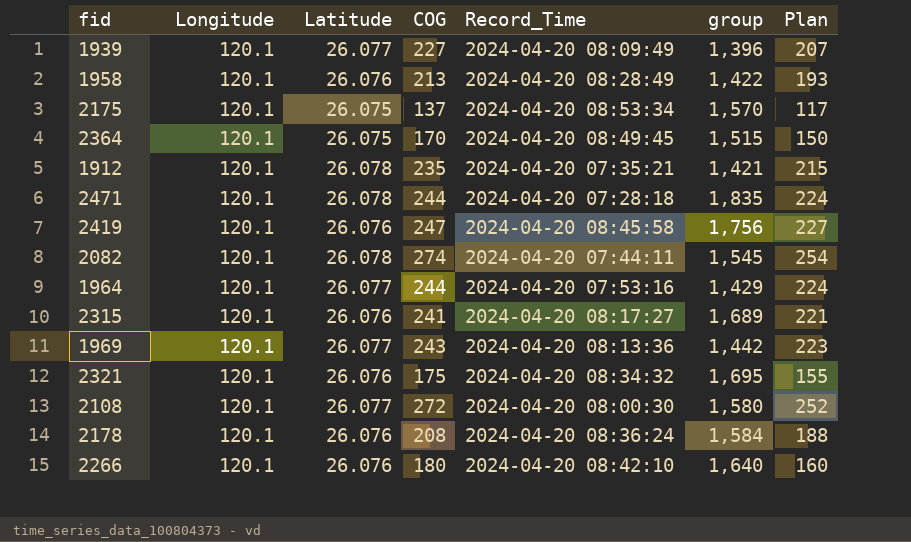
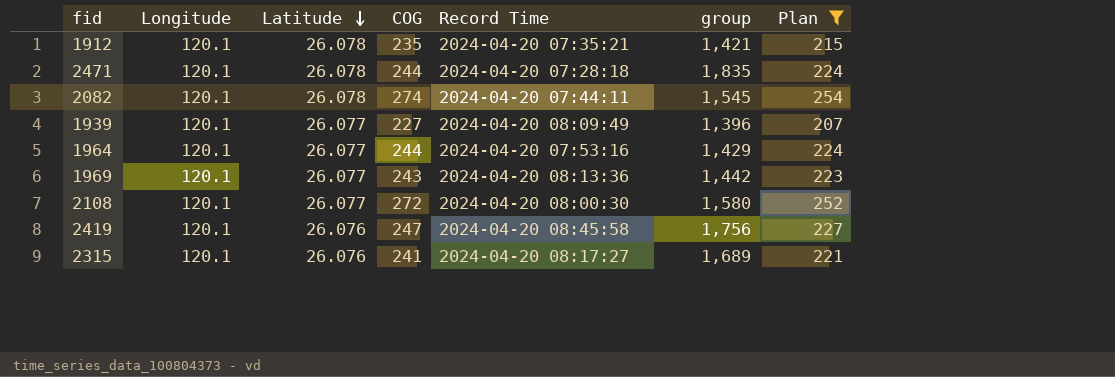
filter: none -> Plan >= 207
row order: none -> Latitude descending
column name: Record_Time -> Record Time

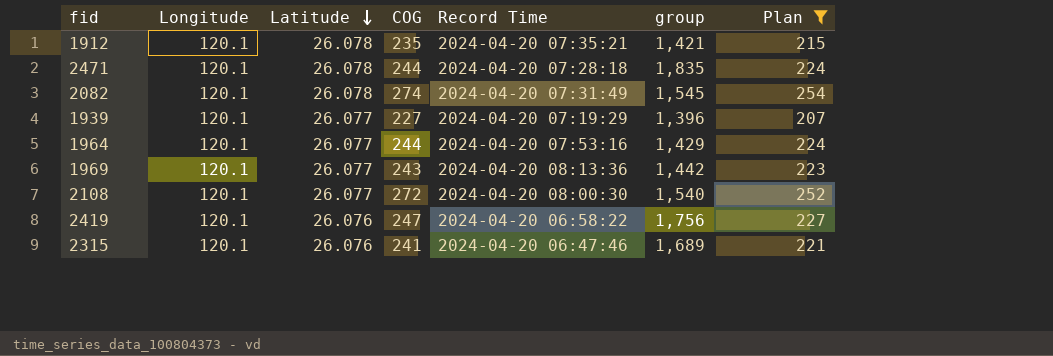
2082 | Record Time: 2024-04-20 07:44:11 -> 2024-04-20 07:31:49
1939 | Record Time: 2024-04-20 08:09:49 -> 2024-04-20 07:19:29
2108 | group: 1,580 -> 1,540
2419 | Record Time: 2024-04-20 08:45:58 -> 2024-04-20 06:58:22
2315 | Record Time: 2024-04-20 08:17:27 -> 2024-04-20 06:47:46

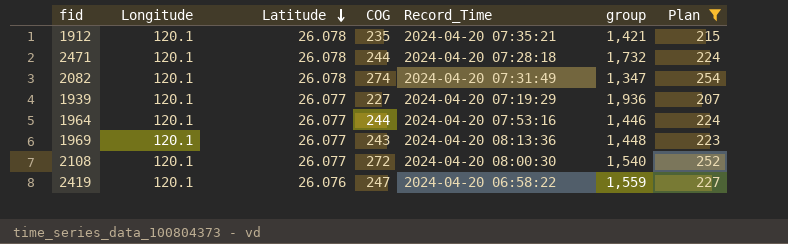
column name: Record Time -> Record_Time
row 2315: 120.1 | 26.076 | 241 | 2024-04-20 06:47:46 | 1,689 | 221 -> none
2471 | group: 1,835 -> 1,732
2082 | group: 1,545 -> 1,347
1939 | group: 1,396 -> 1,936
1964 | group: 1,429 -> 1,446
1969 | group: 1,442 -> 1,448
2419 | group: 1,756 -> 1,559

